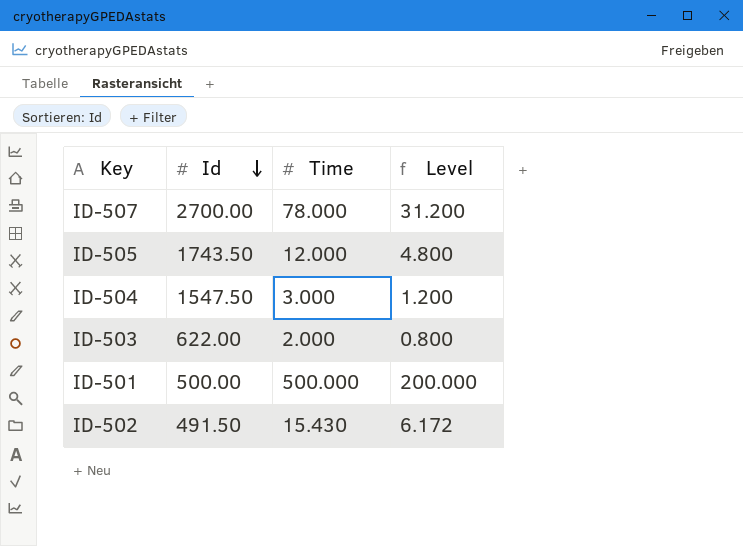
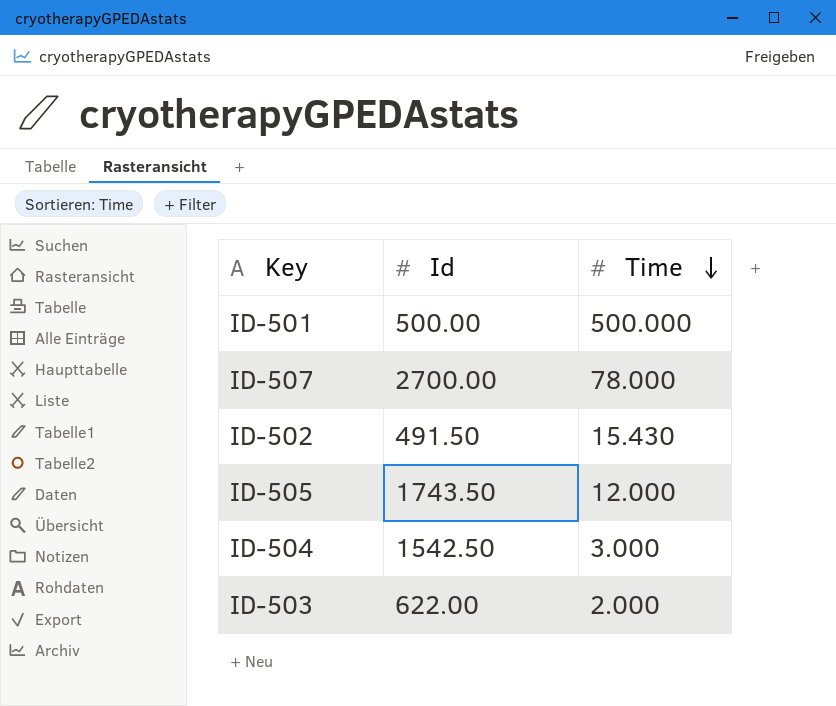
row order: Id descending -> Time descending
column Level | formula: [Time] * 0.4 -> none
ID-504 | Id: 1547.50 -> 1542.50

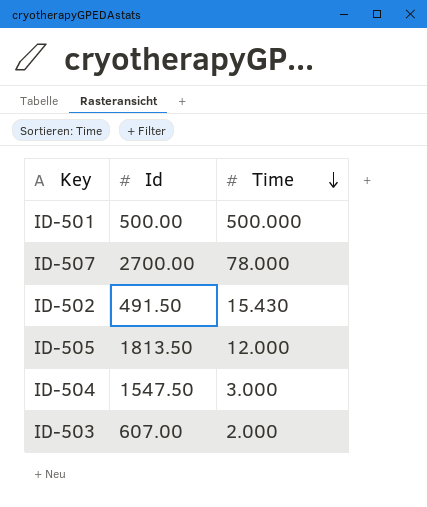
ID-505 | Id: 1743.50 -> 1813.50
ID-504 | Id: 1542.50 -> 1547.50
ID-503 | Id: 622.00 -> 607.00

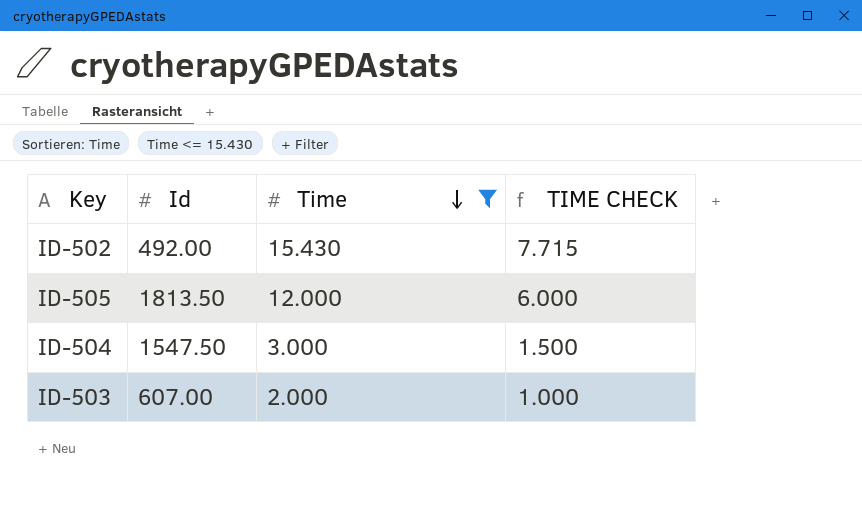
filter: none -> Time <= 15.430
column TIME CHECK | formula: none -> [Time] * 0.5
ID-502 | Id: 491.50 -> 492.00

